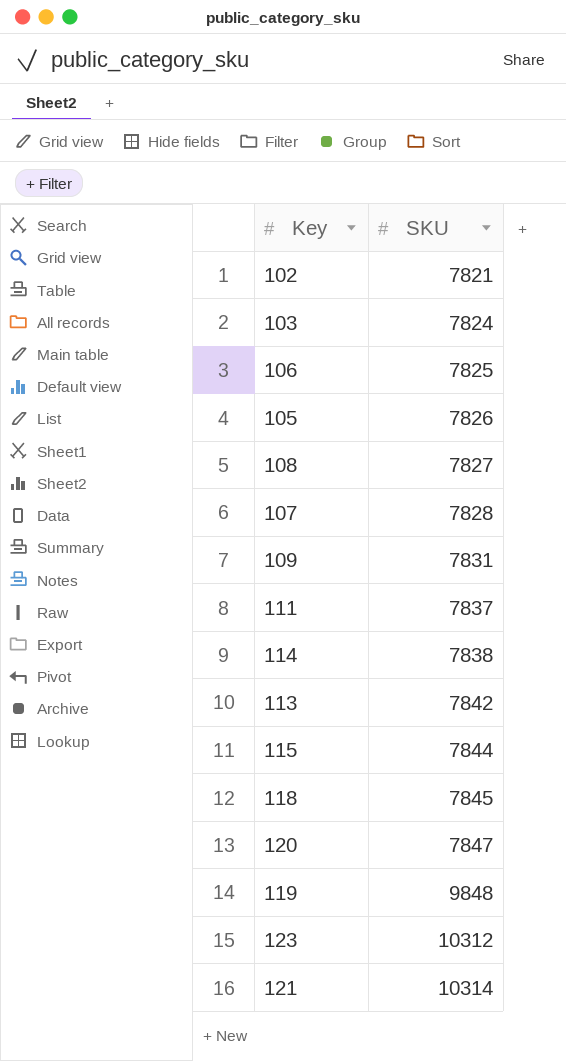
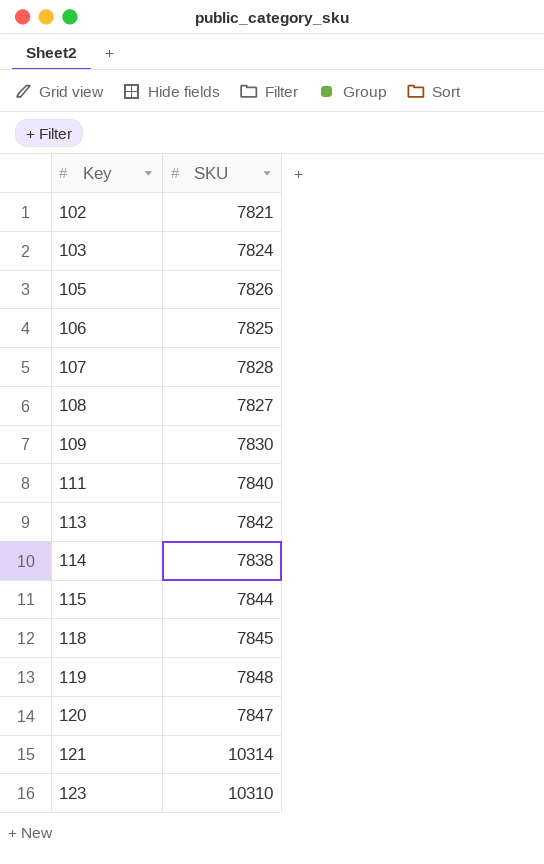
row order: SKU ascending -> Key ascending
109 | SKU: 7831 -> 7830
111 | SKU: 7837 -> 7840
119 | SKU: 9848 -> 7848
123 | SKU: 10312 -> 10310

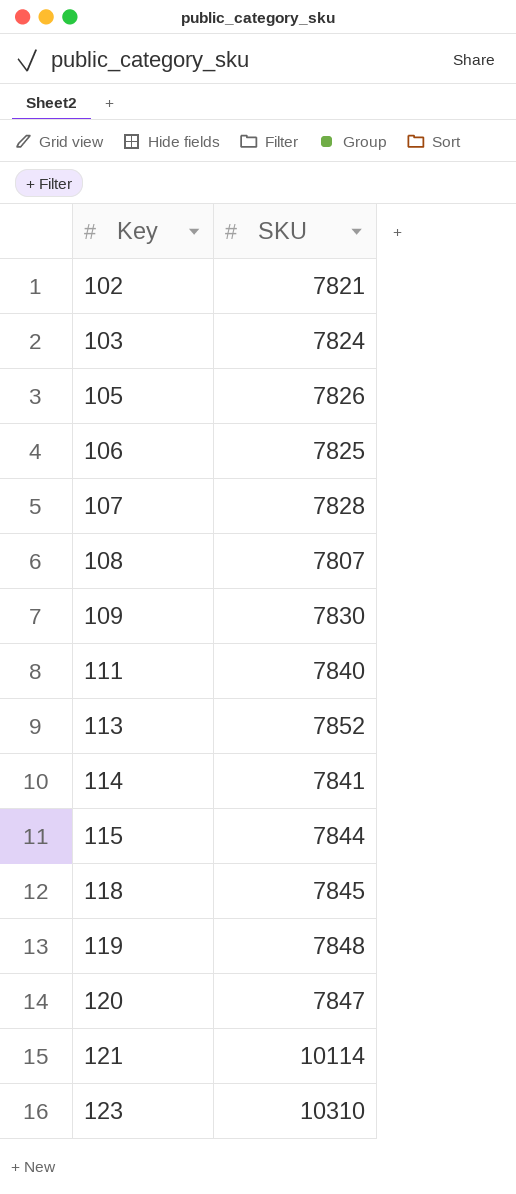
108 | SKU: 7827 -> 7807
113 | SKU: 7842 -> 7852
114 | SKU: 7838 -> 7841
121 | SKU: 10314 -> 10114

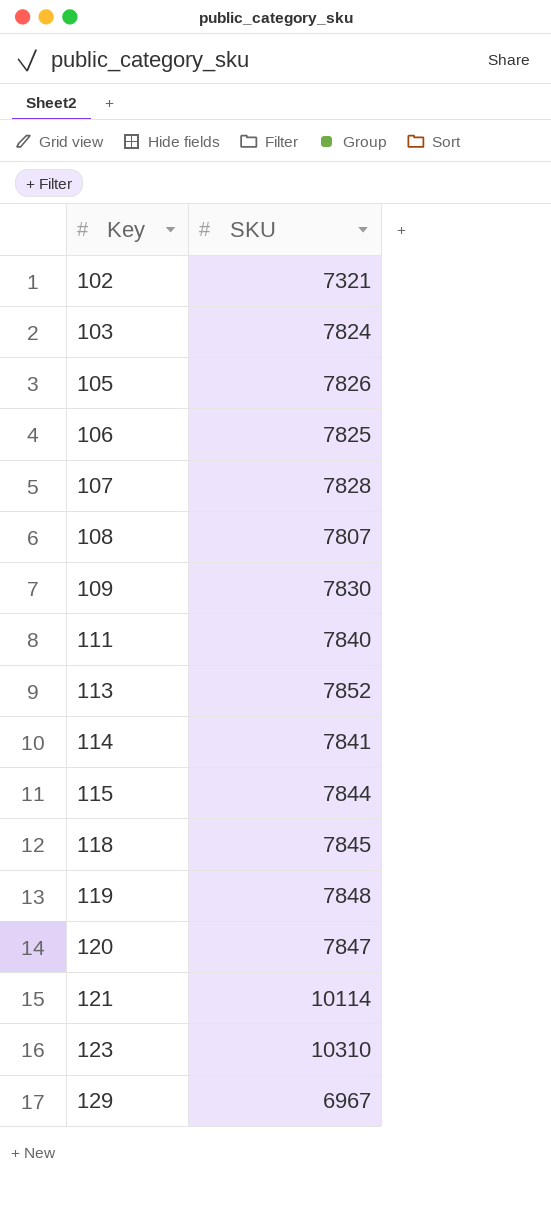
102 | SKU: 7821 -> 7321
row 129: none -> 6967

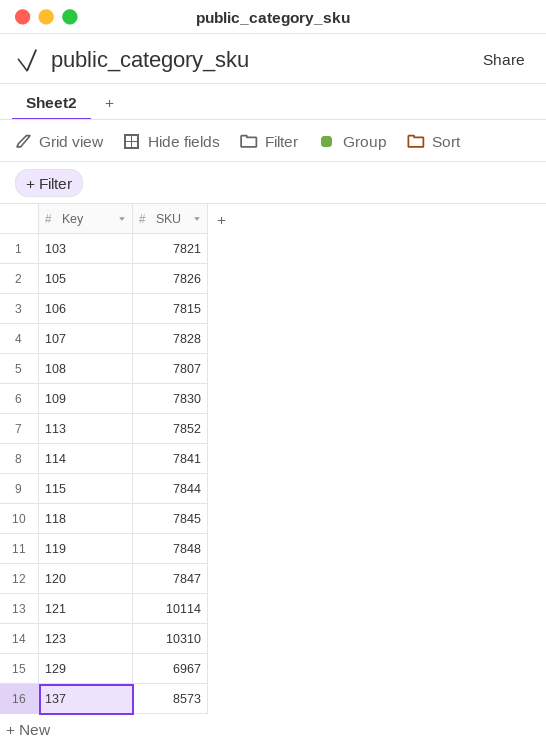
row 102: 7321 -> none
row 111: 7840 -> none
103 | SKU: 7824 -> 7821
106 | SKU: 7825 -> 7815
row 137: none -> 8573

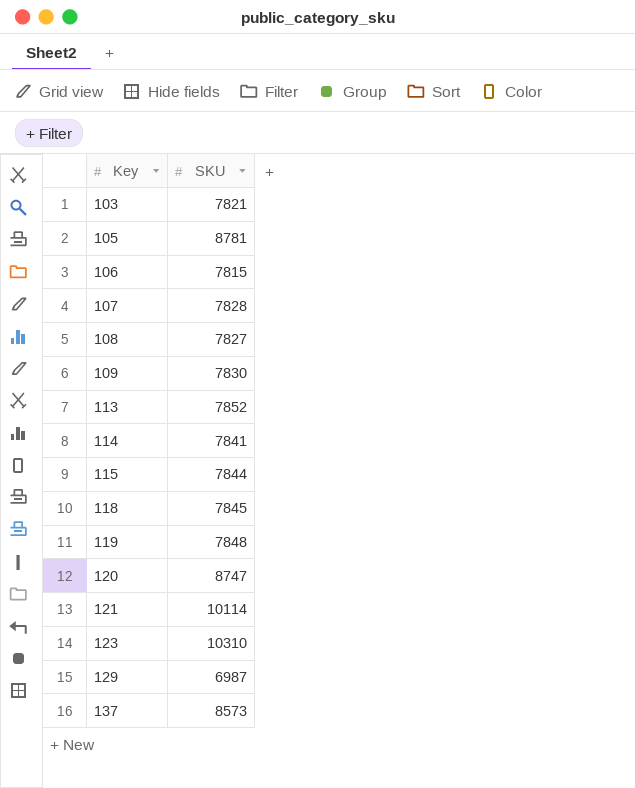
105 | SKU: 7826 -> 8781
108 | SKU: 7807 -> 7827
120 | SKU: 7847 -> 8747
129 | SKU: 6967 -> 6987

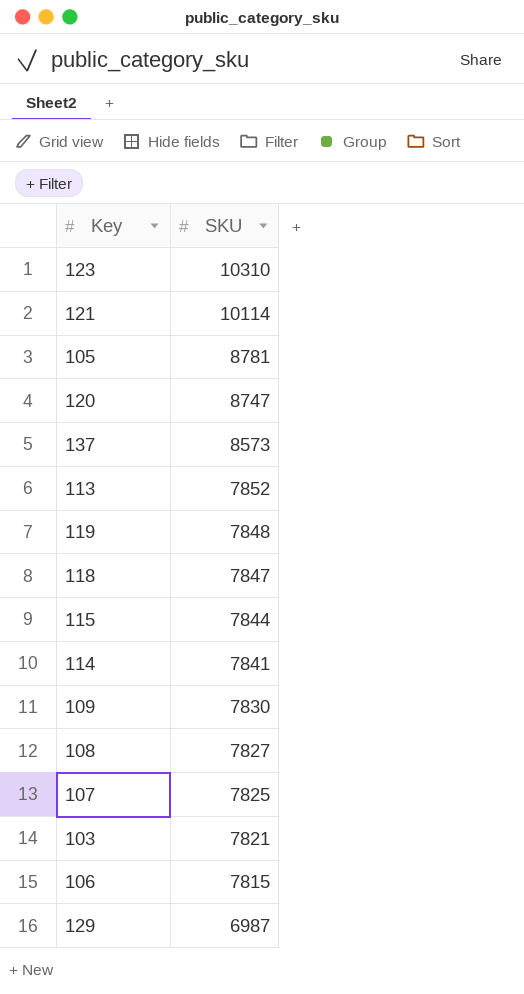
row order: Key ascending -> SKU descending
118 | SKU: 7845 -> 7847
107 | SKU: 7828 -> 7825

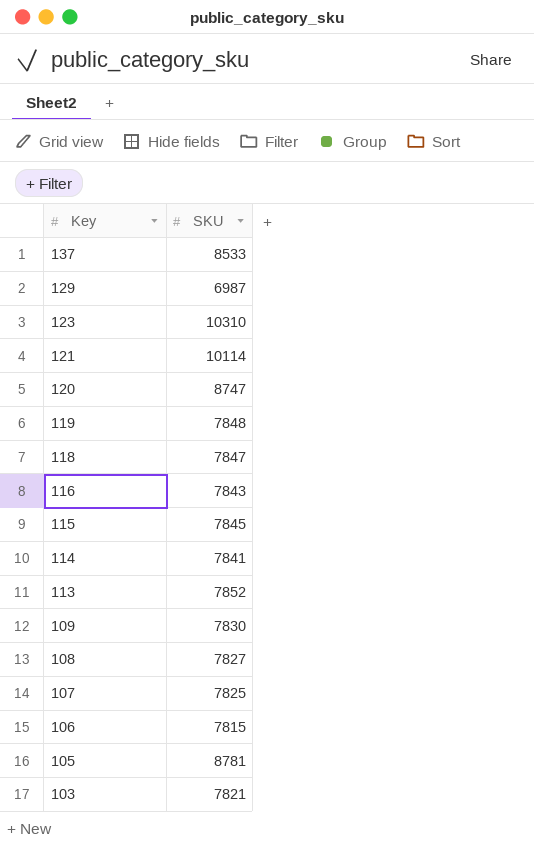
row order: SKU descending -> Key descending
137 | SKU: 8573 -> 8533
row 116: none -> 7843
115 | SKU: 7844 -> 7845

